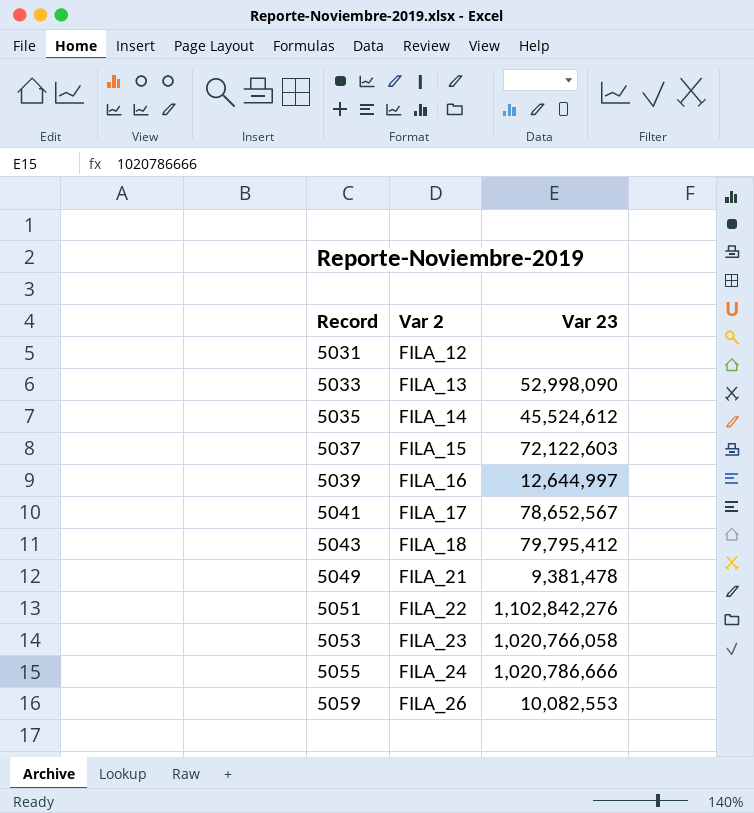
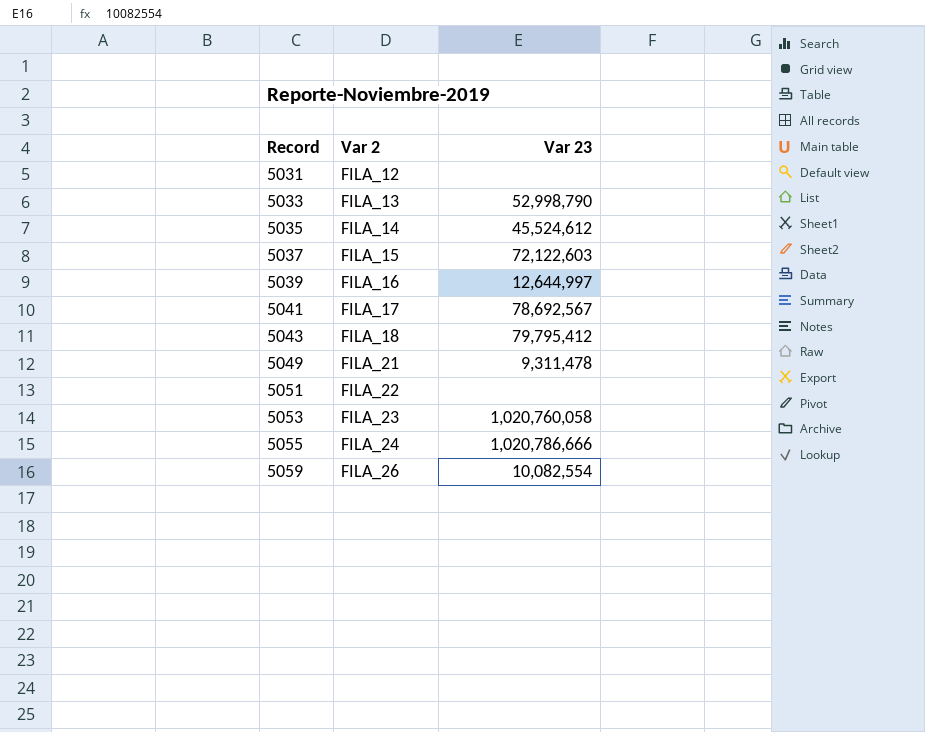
5033 | Var 23: 52,998,090 -> 52,998,790
5041 | Var 23: 78,652,567 -> 78,692,567
5049 | Var 23: 9,381,478 -> 9,311,478
5051 | Var 23: 1,102,842,276 -> none
5053 | Var 23: 1,020,766,058 -> 1,020,760,058
5059 | Var 23: 10,082,553 -> 10,082,554

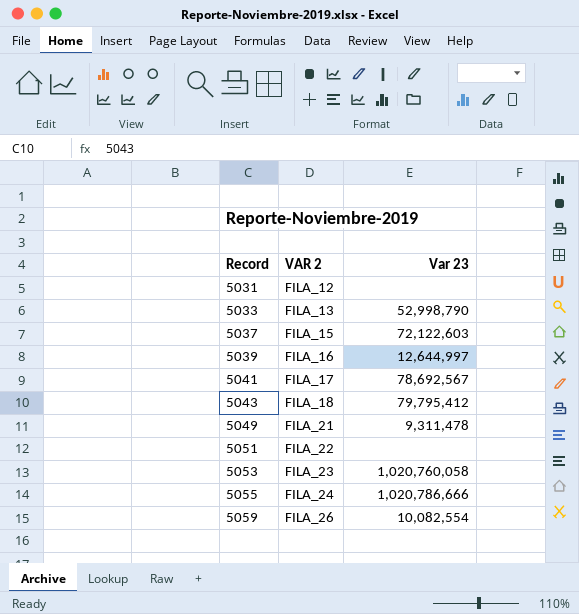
column name: Var 2 -> VAR 2
row 5035: FILA_14 | 45,524,612 -> none

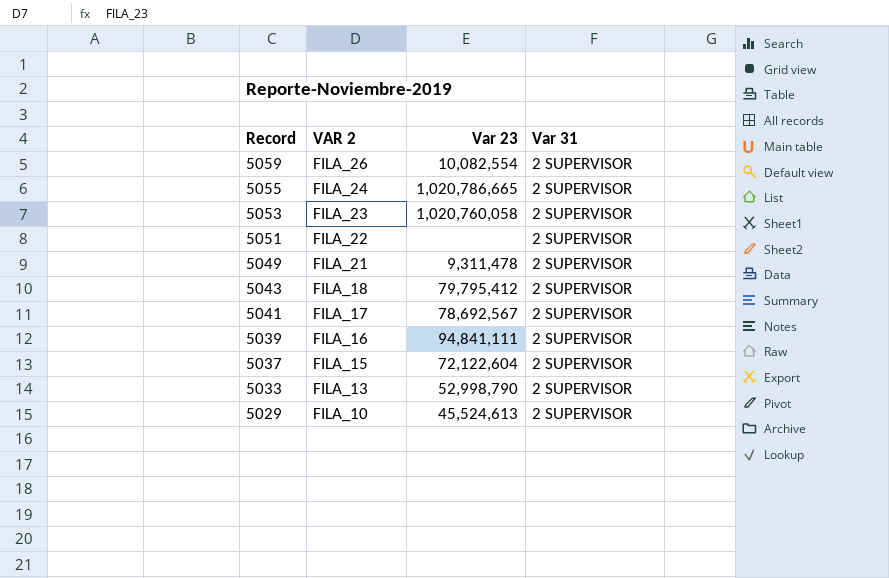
row order: Record ascending -> Record descending
column Var 31 | position: none -> 4
row 5031: FILA_12 | none -> none
5055 | Var 23: 1,020,786,666 -> 1,020,786,665
5039 | Var 23: 12,644,997 -> 94,841,111
5037 | Var 23: 72,122,603 -> 72,122,604
row 5029: none -> FILA_10 | 45,524,613 | 2 SUPERVISOR

